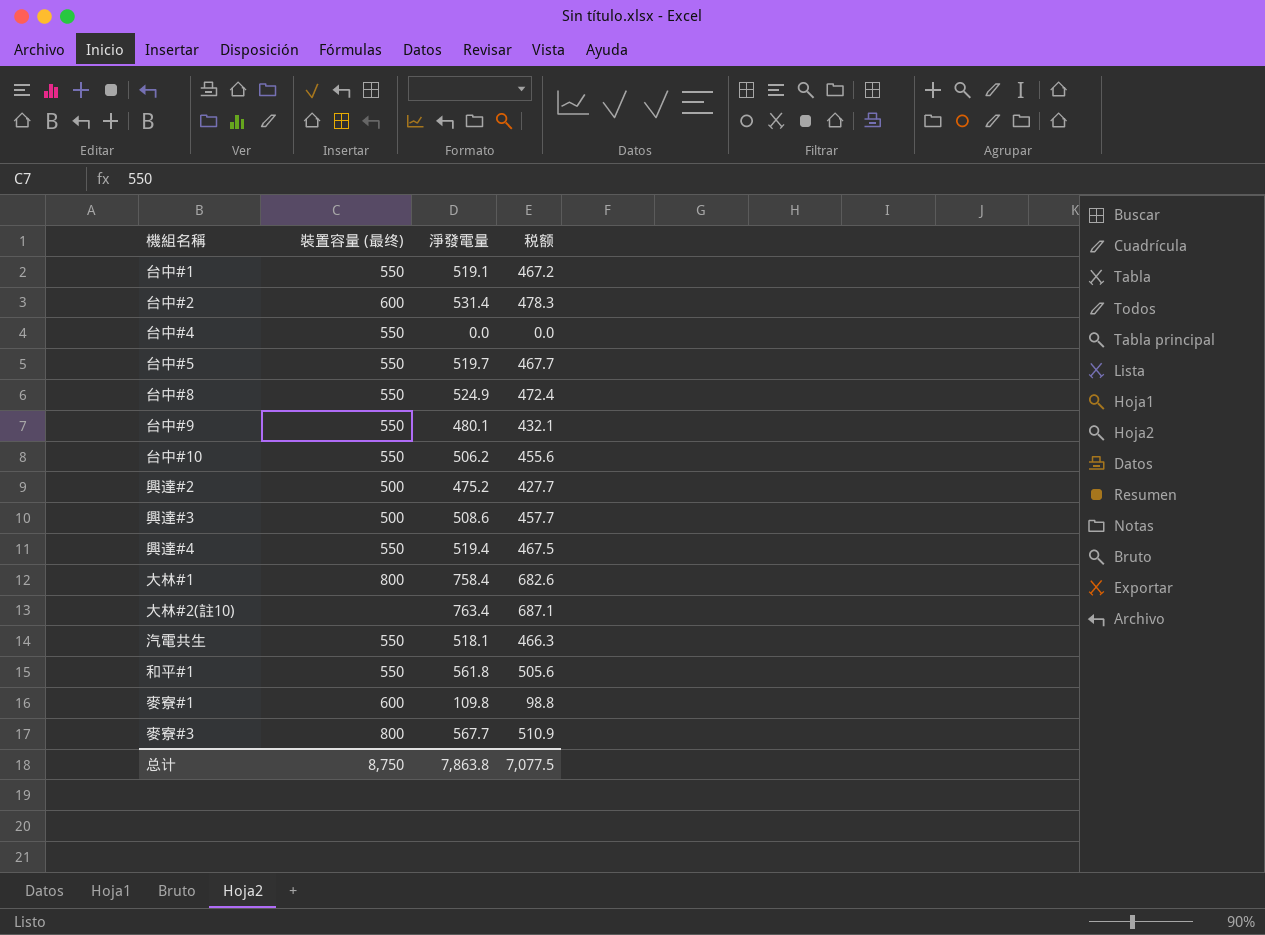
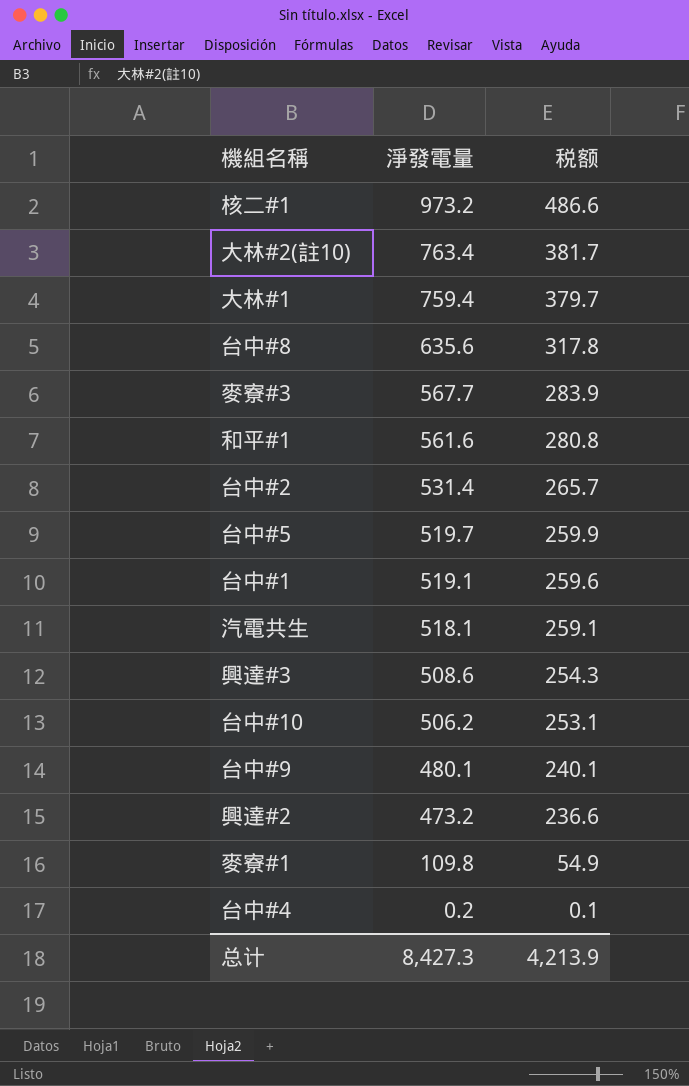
row order: none -> 淨發電量 descending
column 裝置容量 (最终) | position: 2 -> none
column 税额 | formula: [淨發電量] * 0.9 -> [淨發電量] * 0.5
row 興達#4: 550 | 519.4 | 467.5 -> none
row 核二#1: none -> 973.2 | 486.6
大林#1 | 淨發電量: 758.4 -> 759.4
台中#8 | 淨發電量: 524.9 -> 635.6
和平#1 | 淨發電量: 561.8 -> 561.6
興達#2 | 淨發電量: 475.2 -> 473.2
台中#4 | 淨發電量: 0.0 -> 0.2
总计 | 淨發電量: 7,863.8 -> 8,427.3
总计 | 税额: 7,077.5 -> 4,213.9

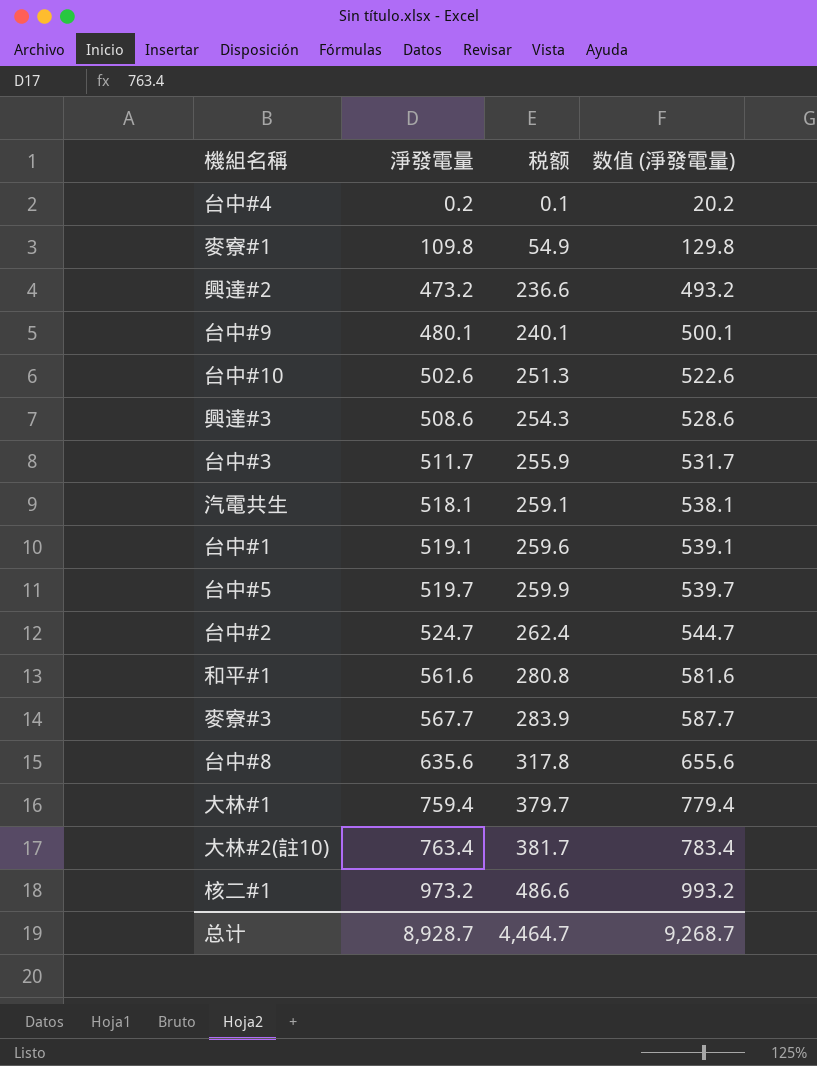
row order: 淨發電量 descending -> 淨發電量 ascending
column 数值 (淨發電量) | formula: none -> [淨發電量] + 20
台中#10 | 淨發電量: 506.2 -> 502.6
台中#10 | 税额: 253.1 -> 251.3
row 台中#3: none -> 511.7 | 255.9 | 531.7
台中#2 | 淨發電量: 531.4 -> 524.7
台中#2 | 税额: 265.7 -> 262.4
总计 | 淨發電量: 8,427.3 -> 8,928.7
总计 | 税额: 4,213.9 -> 4,464.7

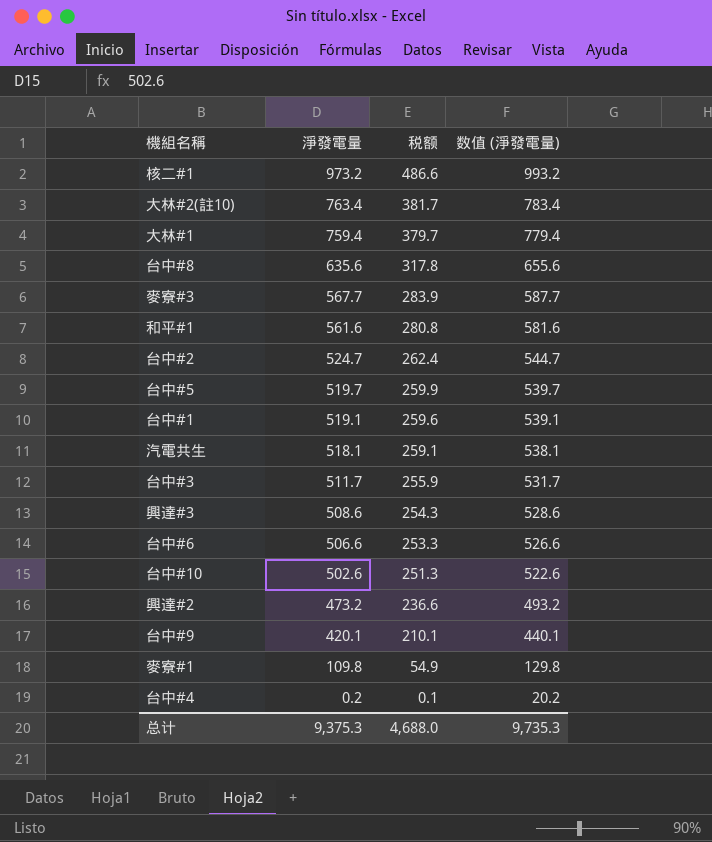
row order: 淨發電量 ascending -> 淨發電量 descending
row 台中#6: none -> 506.6 | 253.3 | 526.6
台中#9 | 淨發電量: 480.1 -> 420.1
台中#9 | 税额: 240.1 -> 210.1
台中#9 | 数值 (淨發電量): 500.1 -> 440.1
总计 | 淨發電量: 8,928.7 -> 9,375.3
总计 | 税额: 4,464.7 -> 4,688.0
总计 | 数值 (淨發電量): 9,268.7 -> 9,735.3

